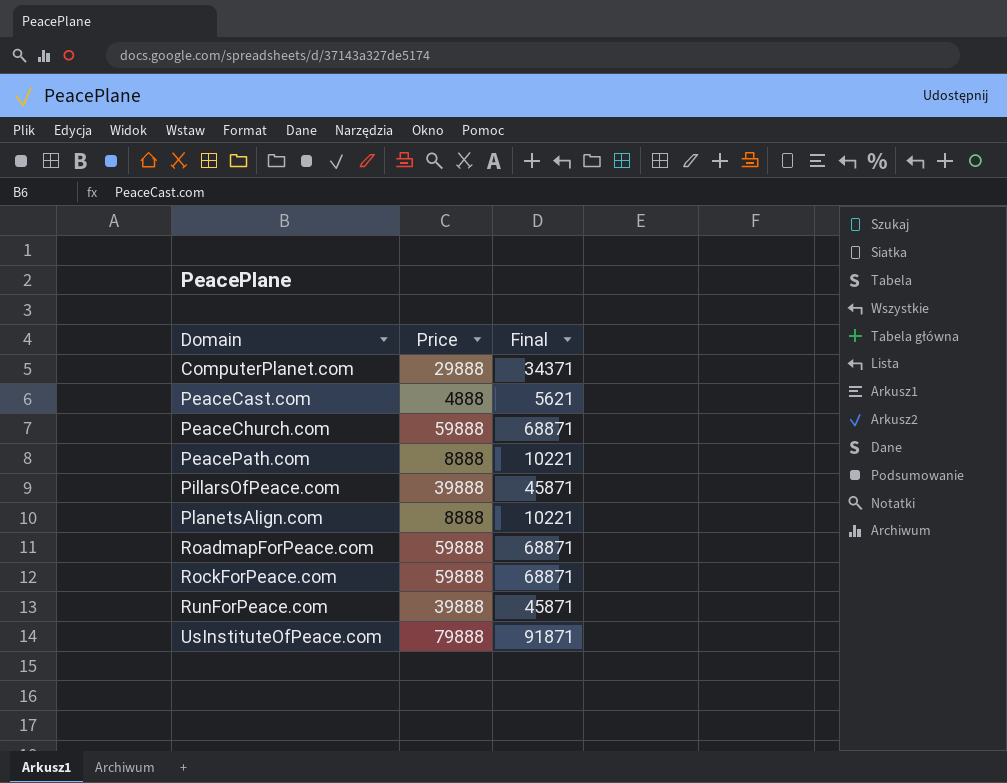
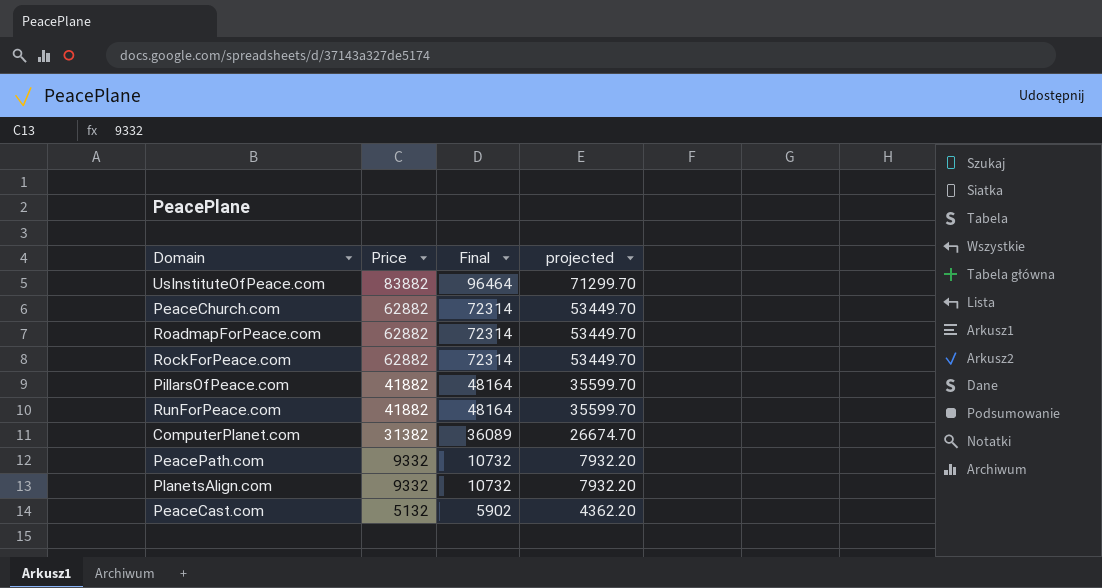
row order: Domain ascending -> Price descending
column projected | formula: none -> [Price] * 0.85
UsInstituteOfPeace.com | Price: 79888 -> 83882
UsInstituteOfPeace.com | Final: 91871 -> 96464
PeaceChurch.com | Price: 59888 -> 62882
PeaceChurch.com | Final: 68871 -> 72314
RoadmapForPeace.com | Price: 59888 -> 62882
RoadmapForPeace.com | Final: 68871 -> 72314
RockForPeace.com | Price: 59888 -> 62882
RockForPeace.com | Final: 68871 -> 72314
PillarsOfPeace.com | Price: 39888 -> 41882
PillarsOfPeace.com | Final: 45871 -> 48164
RunForPeace.com | Price: 39888 -> 41882
RunForPeace.com | Final: 45871 -> 48164
ComputerPlanet.com | Price: 29888 -> 31382
ComputerPlanet.com | Final: 34371 -> 36089
PeacePath.com | Price: 8888 -> 9332
PeacePath.com | Final: 10221 -> 10732
PlanetsAlign.com | Price: 8888 -> 9332
PlanetsAlign.com | Final: 10221 -> 10732
PeaceCast.com | Price: 4888 -> 5132
PeaceCast.com | Final: 5621 -> 5902

